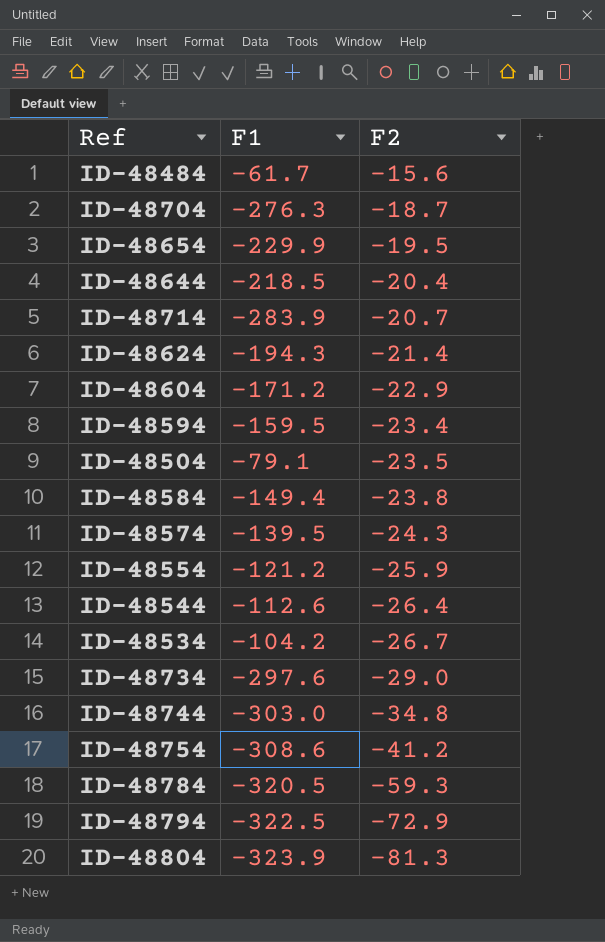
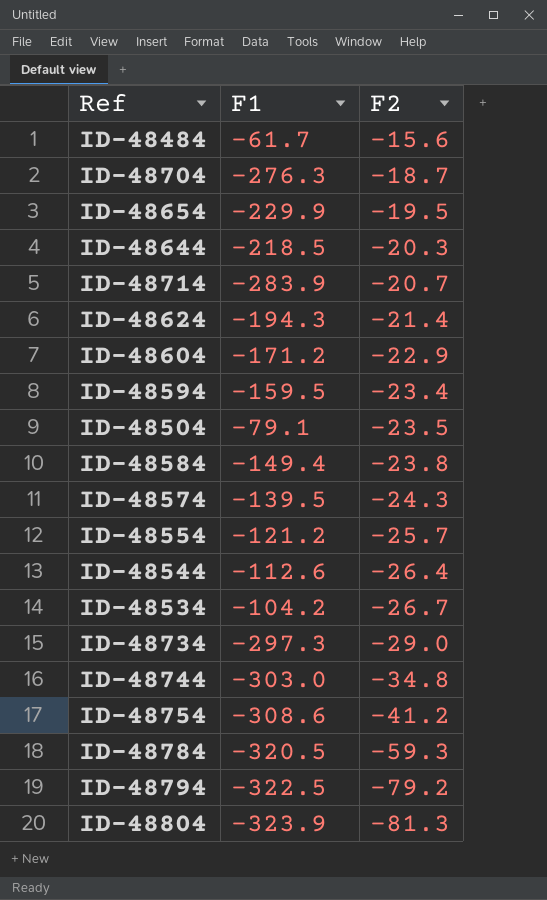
ID-48644 | F2: -20.4 -> -20.3
ID-48554 | F2: -25.9 -> -25.7
ID-48734 | F1: -297.6 -> -297.3
ID-48794 | F2: -72.9 -> -79.2

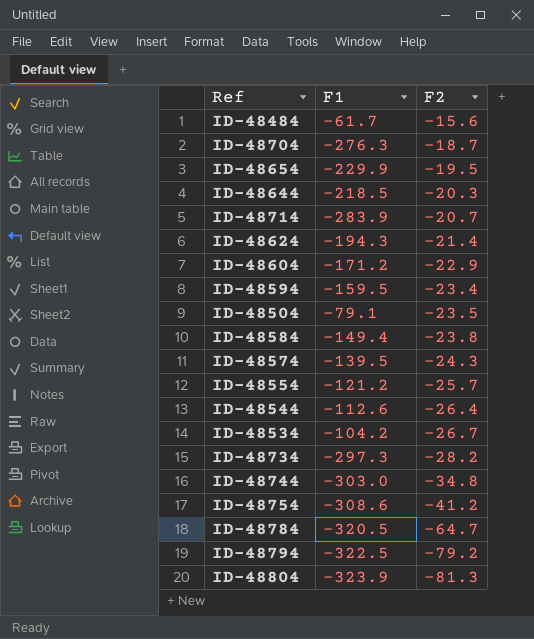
ID-48734 | F2: -29.0 -> -28.2
ID-48784 | F2: -59.3 -> -64.7

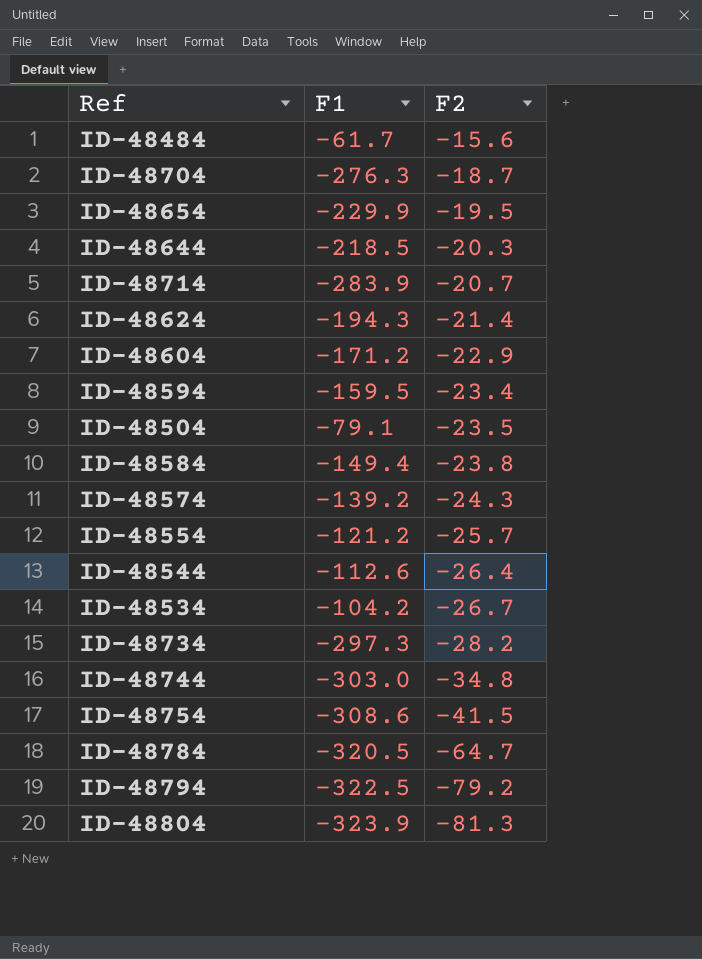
ID-48574 | F1: -139.5 -> -139.2
ID-48754 | F2: -41.2 -> -41.5

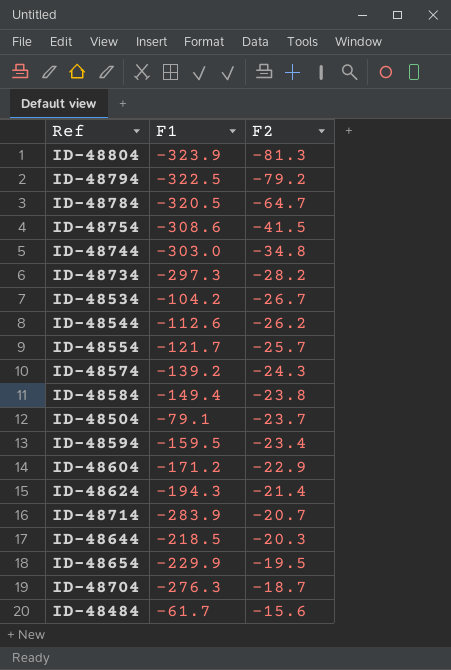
row order: F2 descending -> F2 ascending
ID-48544 | F2: -26.4 -> -26.2
ID-48554 | F1: -121.2 -> -121.7
ID-48504 | F2: -23.5 -> -23.7

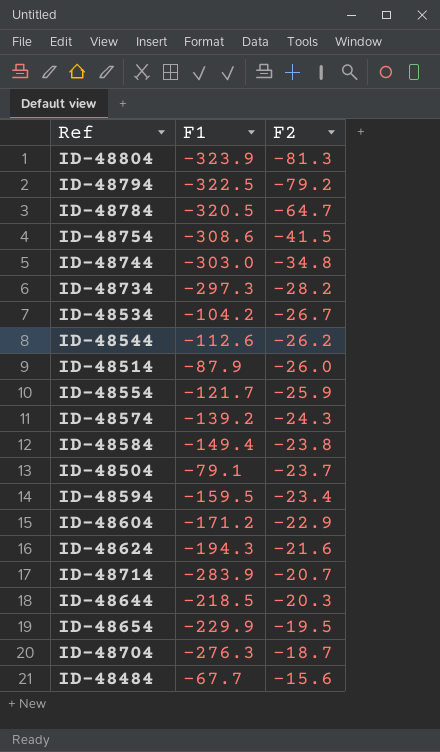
row ID-48514: none -> -87.9 | -26.0
ID-48554 | F2: -25.7 -> -25.9
ID-48624 | F2: -21.4 -> -21.6
ID-48484 | F1: -61.7 -> -67.7

